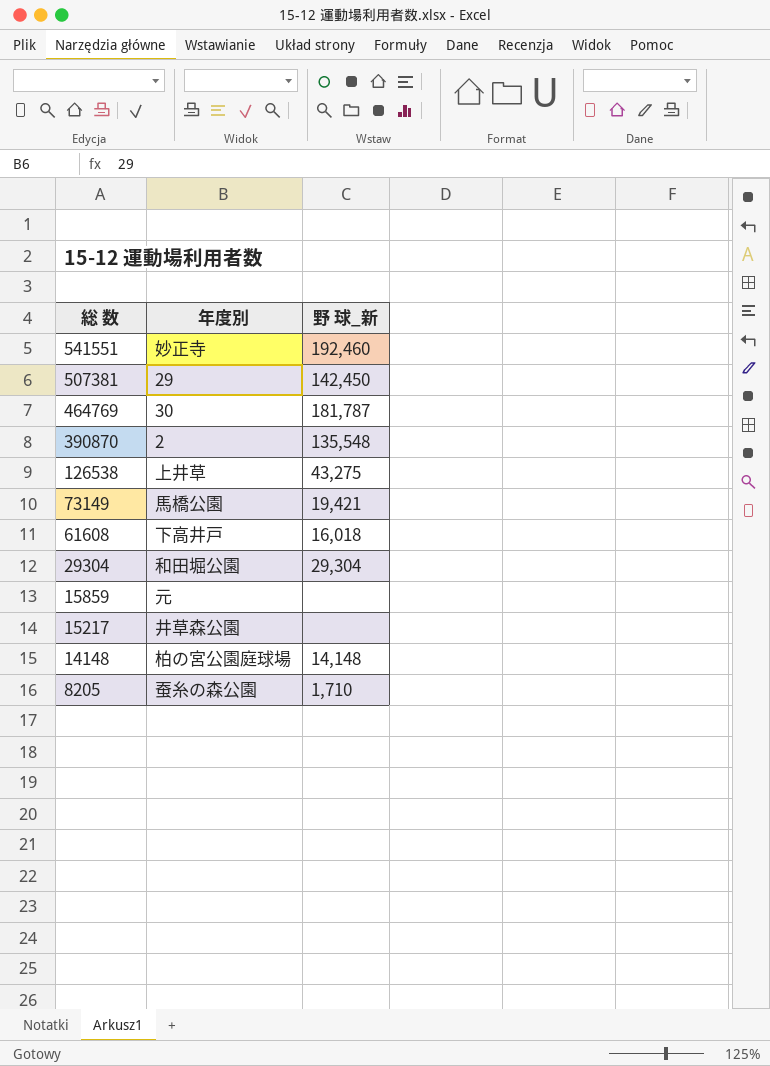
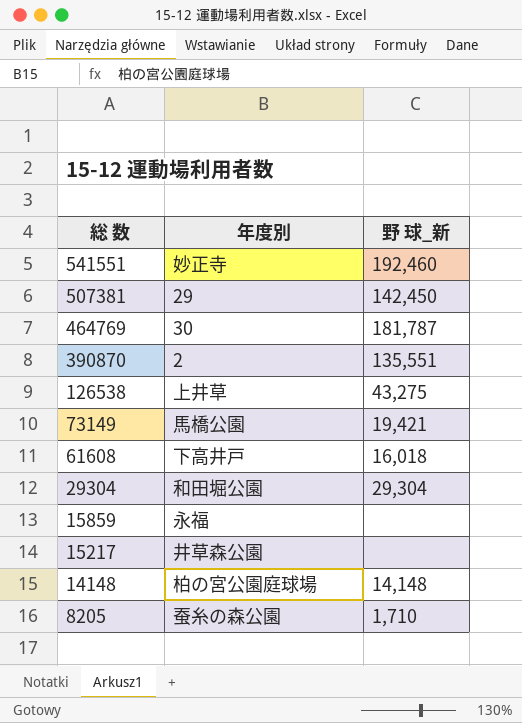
390870 | 野 球_新: 135,548 -> 135,551
15859 | 年度別: 元 -> 永福

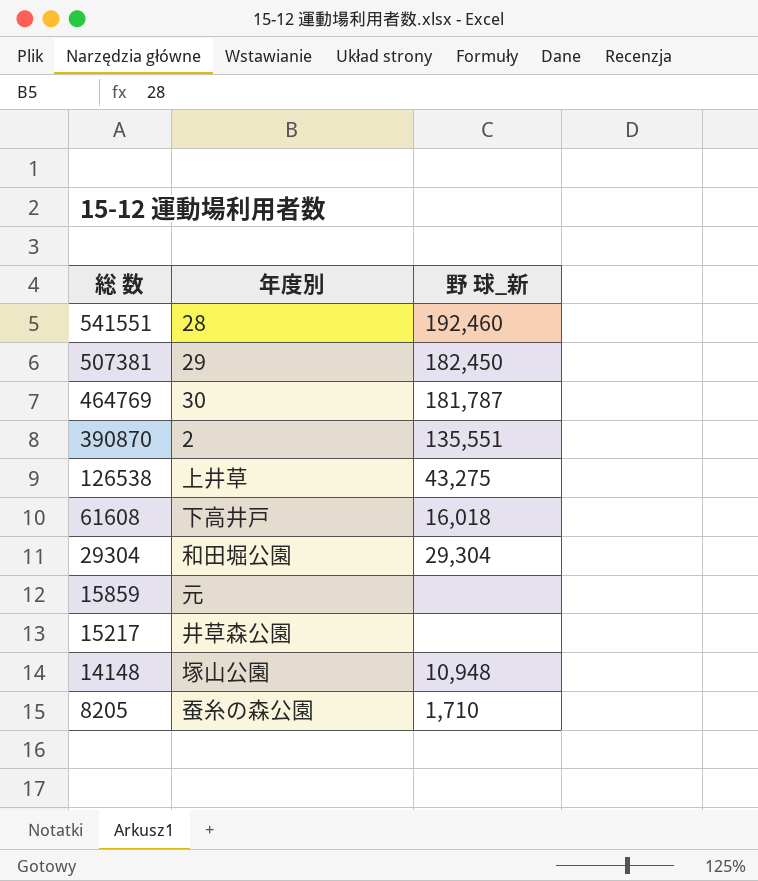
row 73149: 馬橋公園 | 19,421 -> none
541551 | 年度別: 妙正寺 -> 28
507381 | 野 球_新: 142,450 -> 182,450
15859 | 年度別: 永福 -> 元
14148 | 年度別: 柏の宮公園庭球場 -> 塚山公園
14148 | 野 球_新: 14,148 -> 10,948

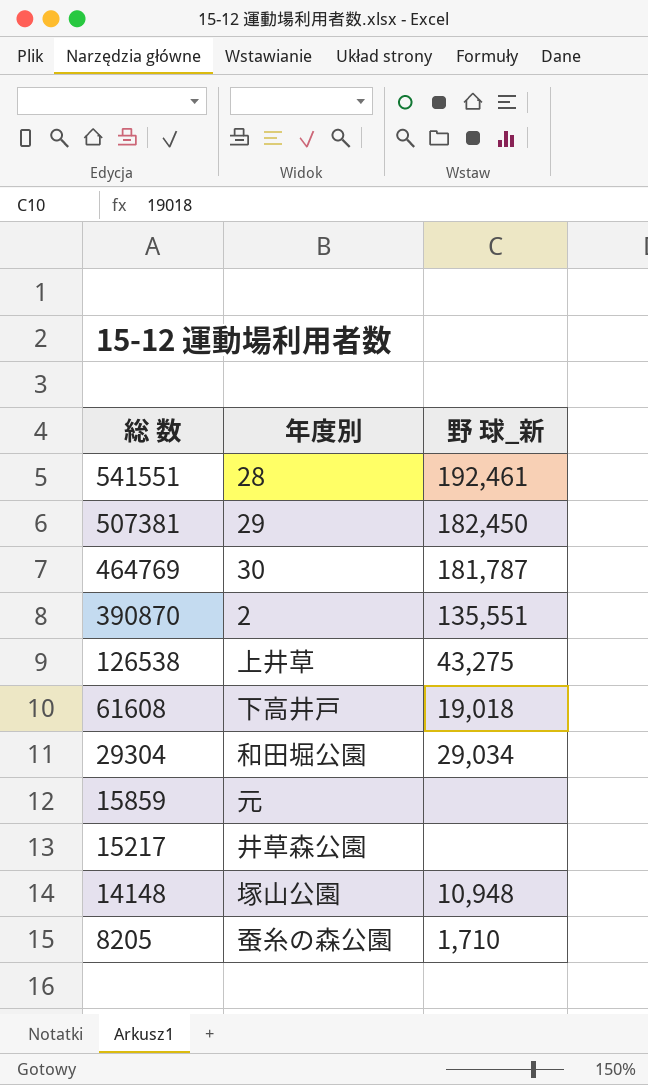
541551 | 野 球_新: 192,460 -> 192,461
61608 | 野 球_新: 16,018 -> 19,018
29304 | 野 球_新: 29,304 -> 29,034

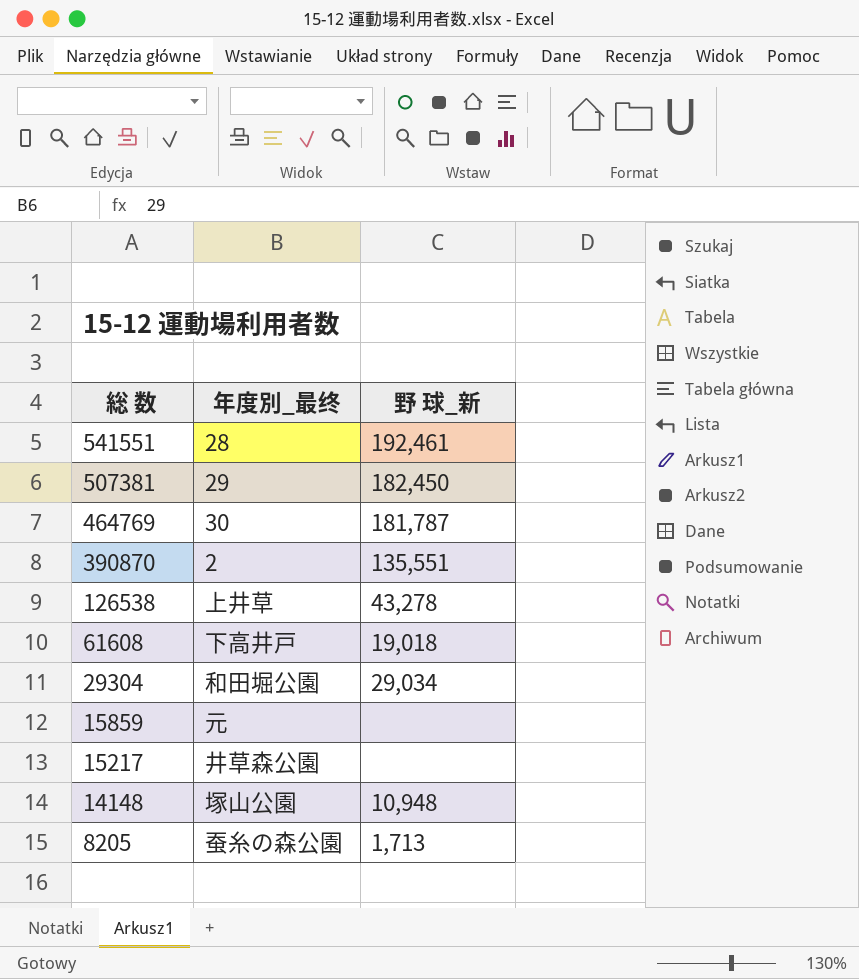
column name: 年度別 -> 年度別_最终
126538 | 野 球_新: 43,275 -> 43,278
8205 | 野 球_新: 1,710 -> 1,713

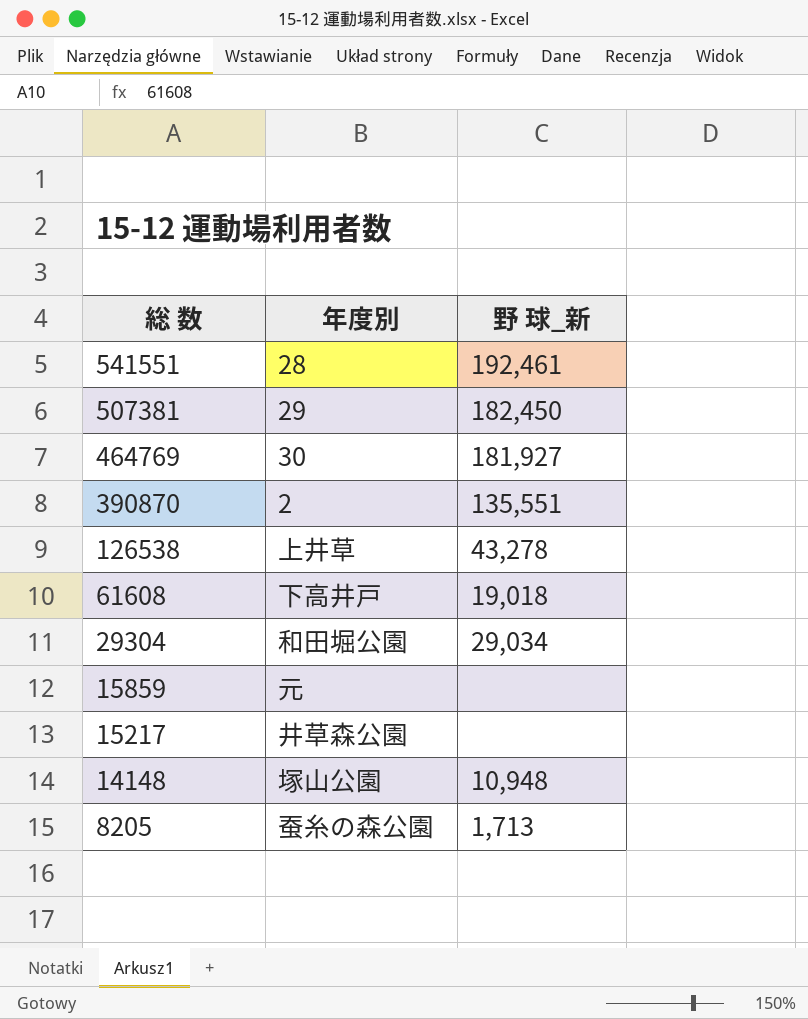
column name: 年度別_最终 -> 年度別
464769 | 野 球_新: 181,787 -> 181,927

